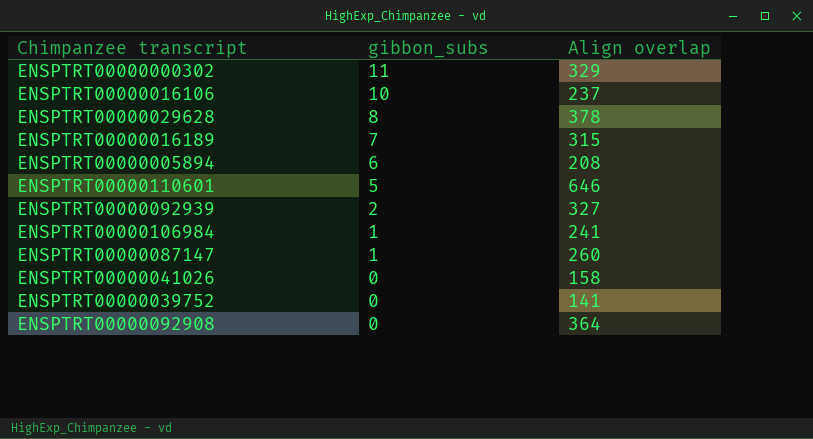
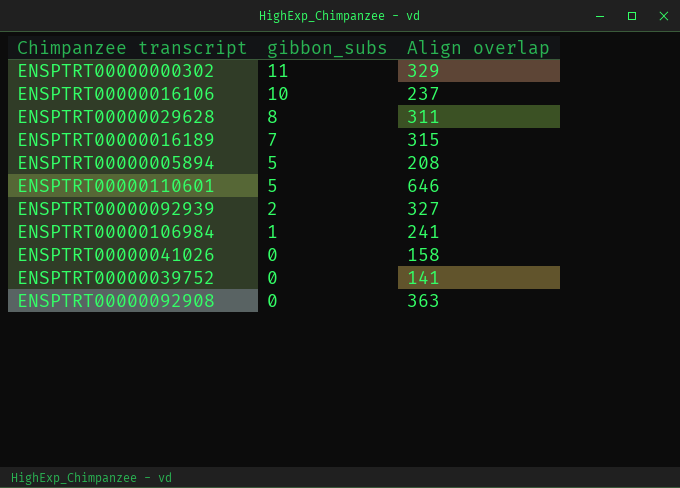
row ENSPTRT00000087147: 1 | 260 -> none
ENSPTRT00000029628 | Align overlap: 378 -> 311
ENSPTRT00000005894 | gibbon_subs: 6 -> 5
ENSPTRT00000092908 | Align overlap: 364 -> 363

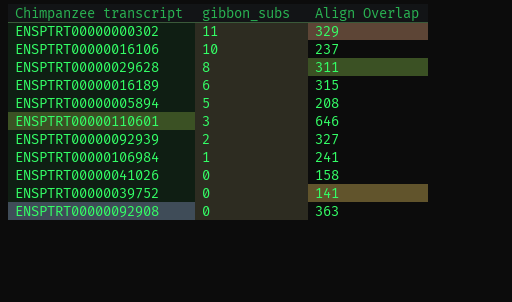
column name: Align overlap -> Align Overlap
ENSPTRT00000016189 | gibbon_subs: 7 -> 6
ENSPTRT00000110601 | gibbon_subs: 5 -> 3

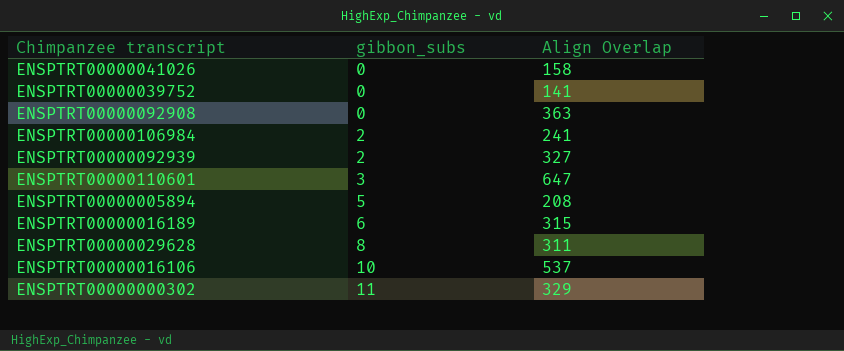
row order: gibbon_subs descending -> gibbon_subs ascending
ENSPTRT00000106984 | gibbon_subs: 1 -> 2
ENSPTRT00000110601 | Align Overlap: 646 -> 647
ENSPTRT00000016106 | Align Overlap: 237 -> 537

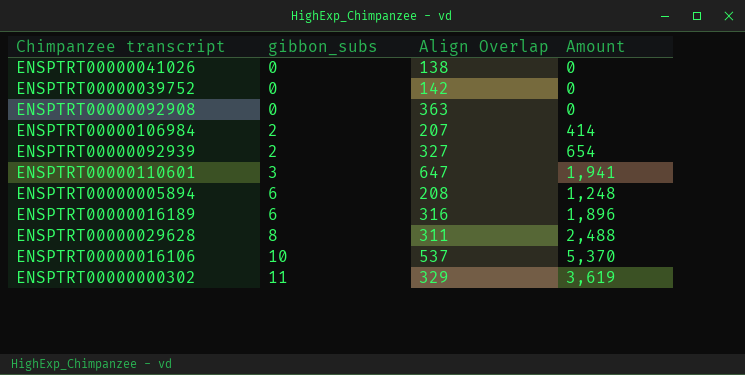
column Amount | formula: none -> [gibbon_subs] * [Align Overlap]
ENSPTRT00000041026 | Align Overlap: 158 -> 138
ENSPTRT00000039752 | Align Overlap: 141 -> 142
ENSPTRT00000106984 | Align Overlap: 241 -> 207
ENSPTRT00000005894 | gibbon_subs: 5 -> 6
ENSPTRT00000016189 | Align Overlap: 315 -> 316

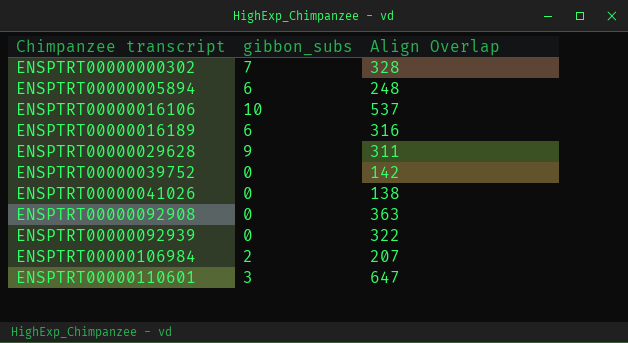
row order: gibbon_subs ascending -> Chimpanzee transcript ascending
column Amount | formula: [gibbon_subs] * [Align Overlap] -> none
ENSPTRT00000000302 | gibbon_subs: 11 -> 7
ENSPTRT00000000302 | Align Overlap: 329 -> 328
ENSPTRT00000005894 | Align Overlap: 208 -> 248
ENSPTRT00000029628 | gibbon_subs: 8 -> 9
ENSPTRT00000092939 | gibbon_subs: 2 -> 0
ENSPTRT00000092939 | Align Overlap: 327 -> 322

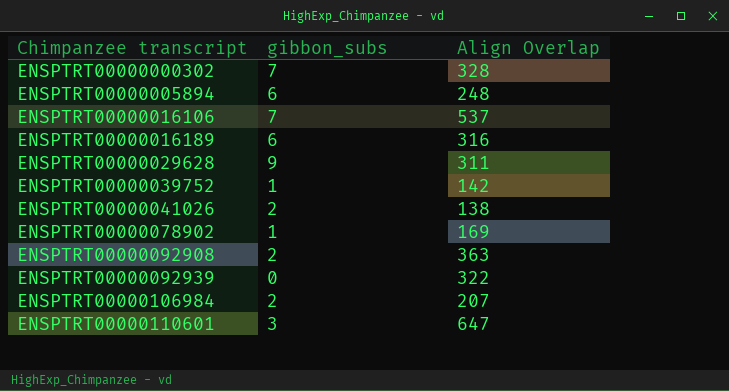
ENSPTRT00000016106 | gibbon_subs: 10 -> 7
ENSPTRT00000039752 | gibbon_subs: 0 -> 1
ENSPTRT00000041026 | gibbon_subs: 0 -> 2
row ENSPTRT00000078902: none -> 1 | 169
ENSPTRT00000092908 | gibbon_subs: 0 -> 2

